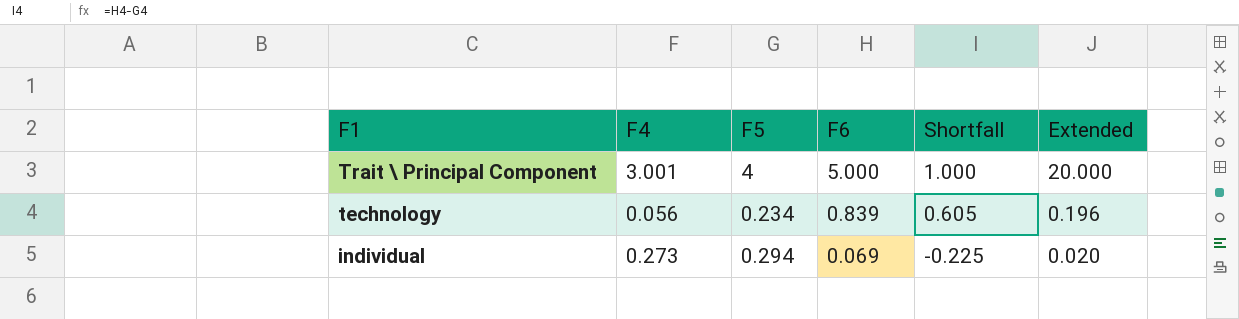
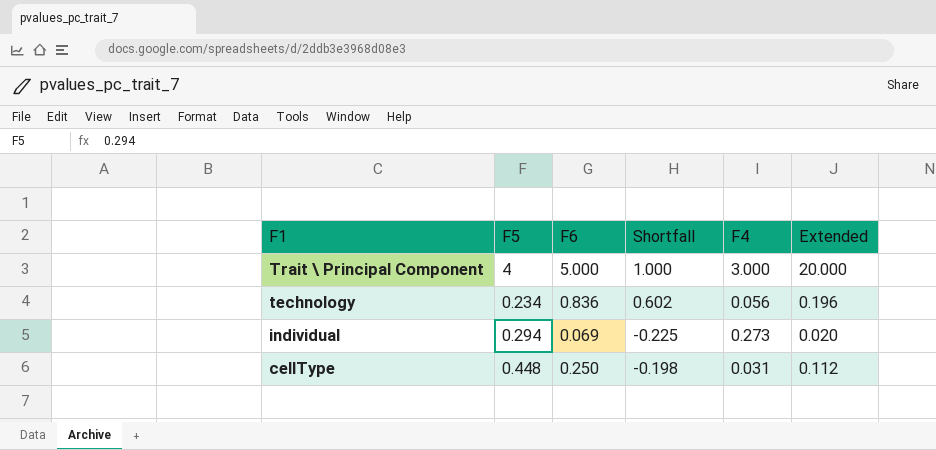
column F4 | position: 2 -> 5
Trait \ Principal Component | F4: 3.001 -> 3.000
technology | F6: 0.839 -> 0.836
technology | Shortfall: 0.605 -> 0.602
row cellType: none -> 0.448 | 0.250 | -0.198 | 0.031 | 0.112

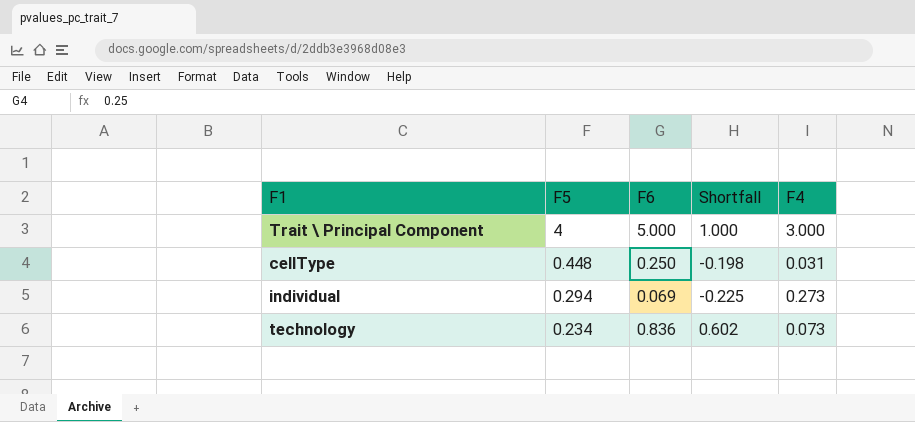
row order: F1 descending -> F5 descending
column Extended | formula: [F5] * [F6] -> none
technology | F4: 0.056 -> 0.073

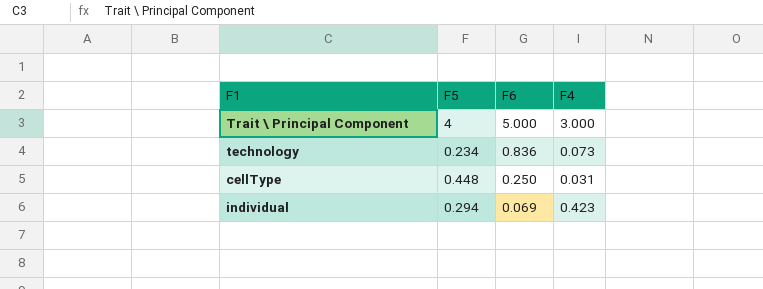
row order: F5 descending -> F6 descending
column Shortfall | formula: [F6] - [F5] -> none
individual | F4: 0.273 -> 0.423

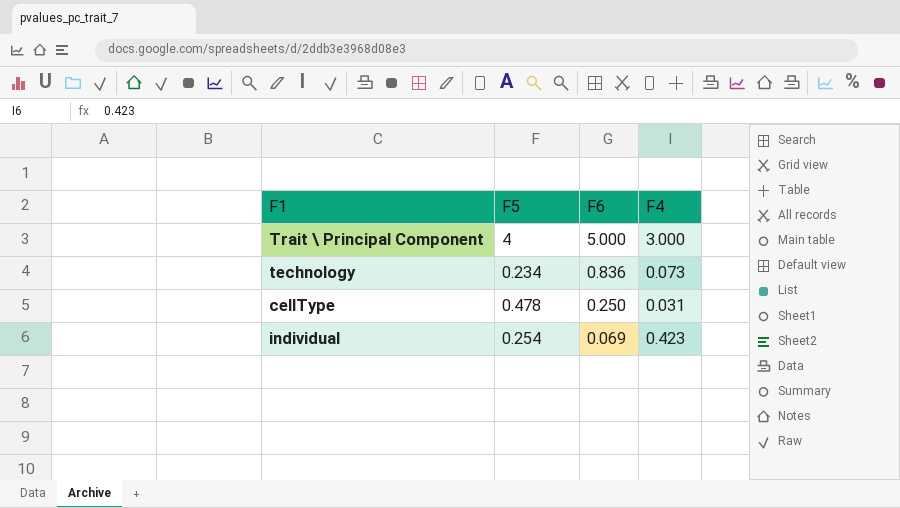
cellType | F5: 0.448 -> 0.478
individual | F5: 0.294 -> 0.254

